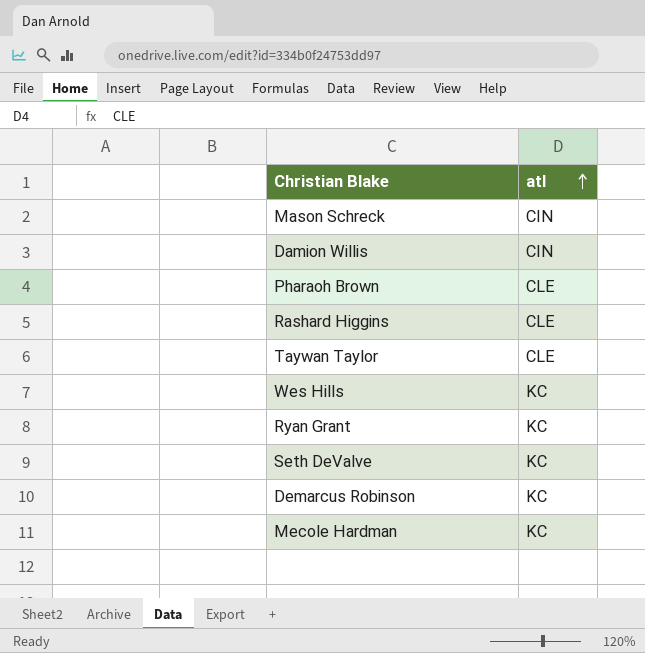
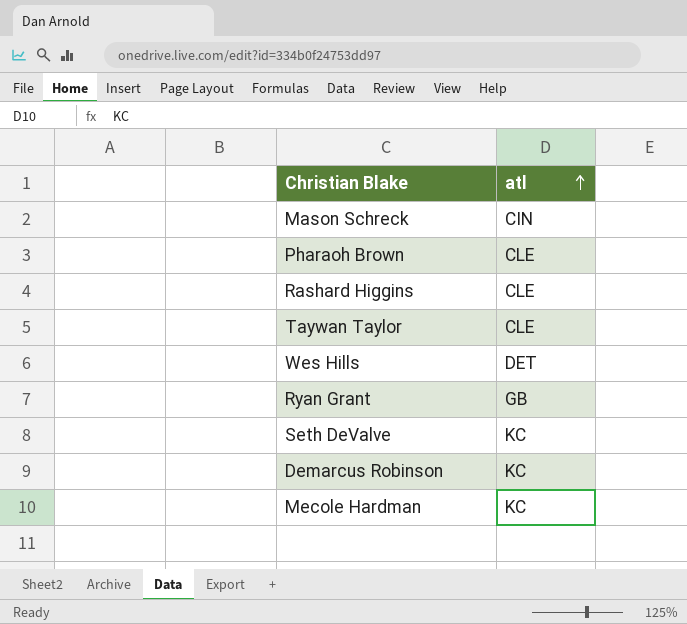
row Damion Willis: CIN -> none
Wes Hills | atl: KC -> DET
Ryan Grant | atl: KC -> GB

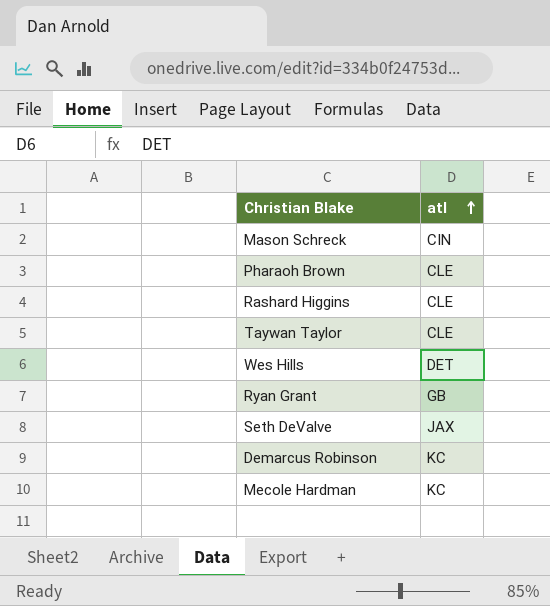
Seth DeValve | atl: KC -> JAX

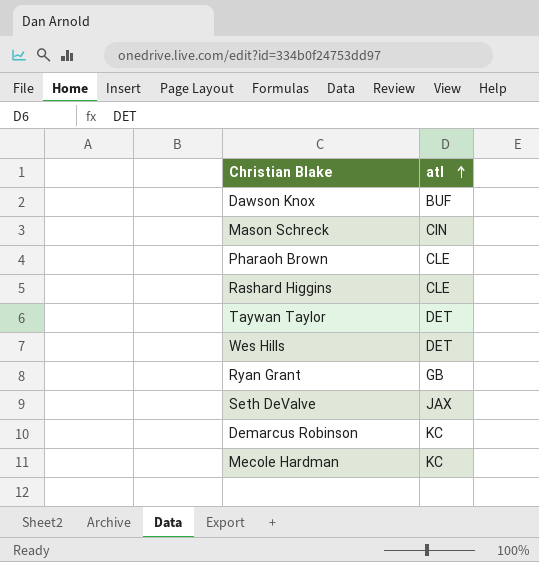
row Dawson Knox: none -> BUF
Taywan Taylor | atl: CLE -> DET

